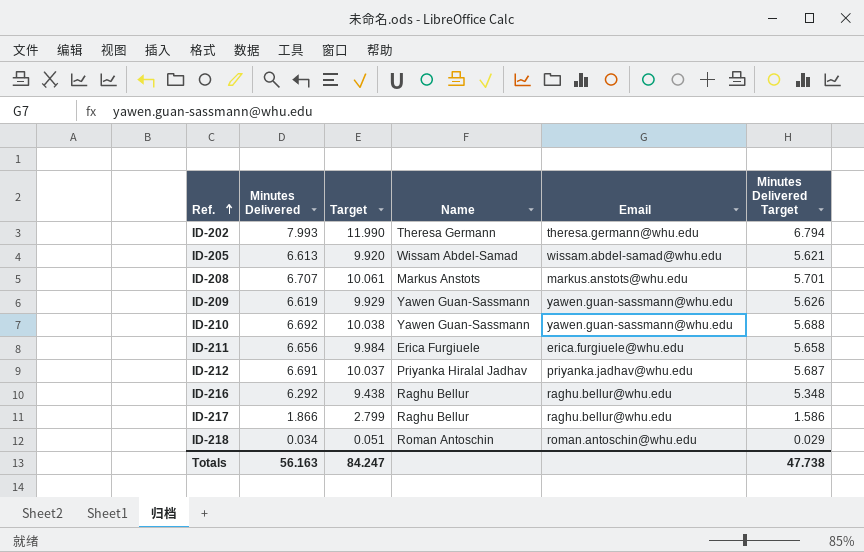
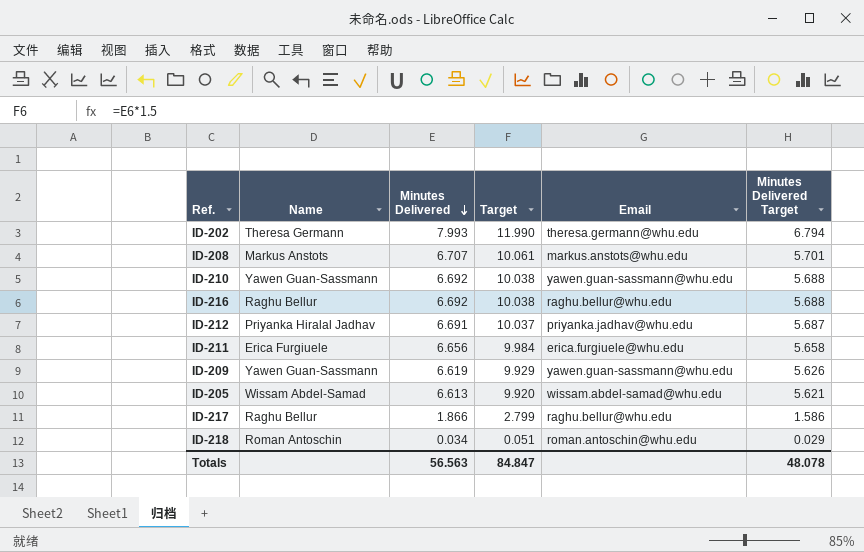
row order: Ref. ascending -> Minutes Delivered descending
column Name | position: 4 -> 2
ID-216 | Minutes Delivered: 6.292 -> 6.692
ID-216 | Target: 9.438 -> 10.038
ID-216 | Minutes Delivered Target: 5.348 -> 5.688
Totals | Minutes Delivered: 56.163 -> 56.563
Totals | Target: 84.247 -> 84.847
Totals | Minutes Delivered Target: 47.738 -> 48.078

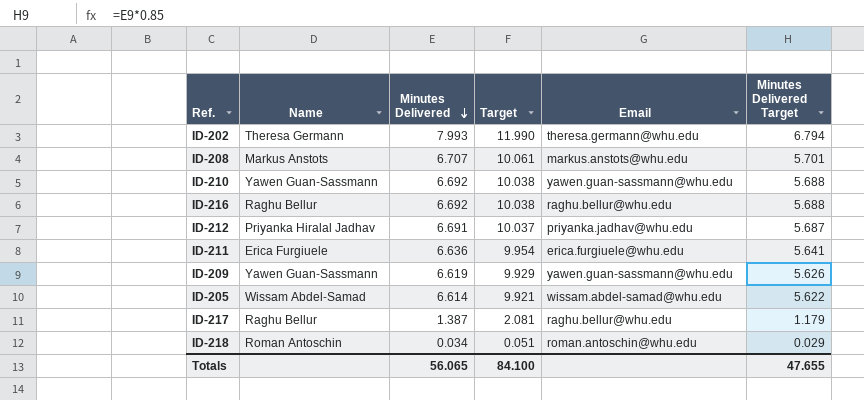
ID-211 | Minutes Delivered: 6.656 -> 6.636
ID-211 | Target: 9.984 -> 9.954
ID-211 | Minutes Delivered Target: 5.658 -> 5.641
ID-205 | Minutes Delivered: 6.613 -> 6.614
ID-205 | Target: 9.920 -> 9.921
ID-205 | Minutes Delivered Target: 5.621 -> 5.622
ID-217 | Minutes Delivered: 1.866 -> 1.387
ID-217 | Target: 2.799 -> 2.081
ID-217 | Minutes Delivered Target: 1.586 -> 1.179
Totals | Minutes Delivered: 56.563 -> 56.065
Totals | Target: 84.847 -> 84.100
Totals | Minutes Delivered Target: 48.078 -> 47.655

